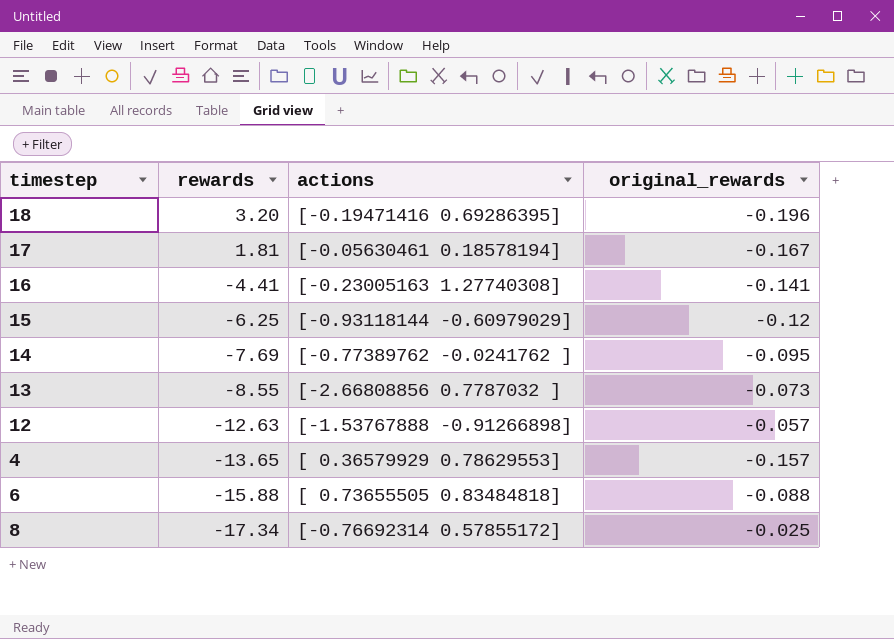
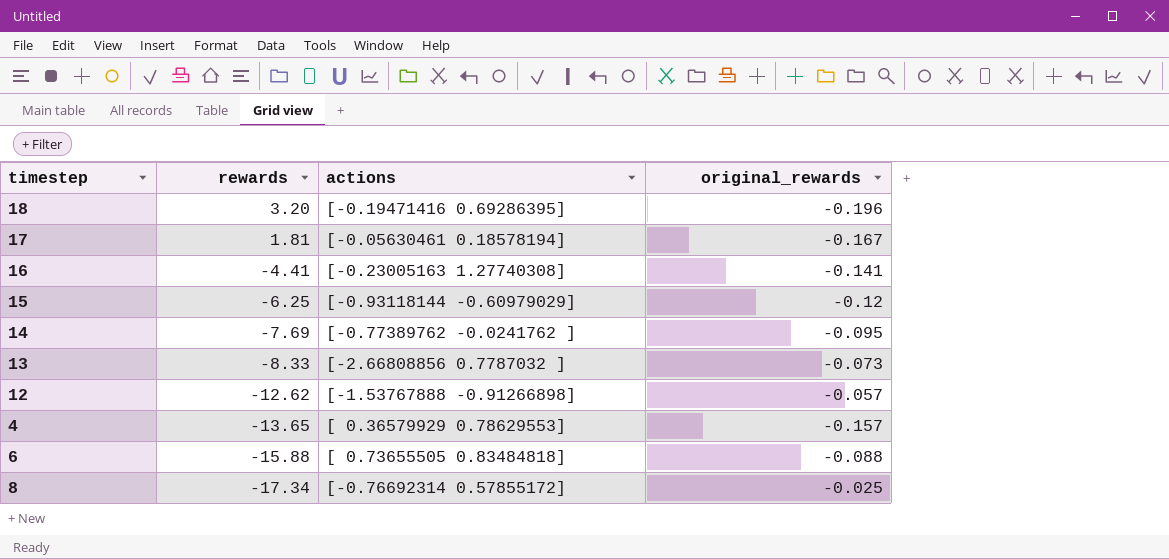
13 | rewards: -8.55 -> -8.33
12 | rewards: -12.63 -> -12.62

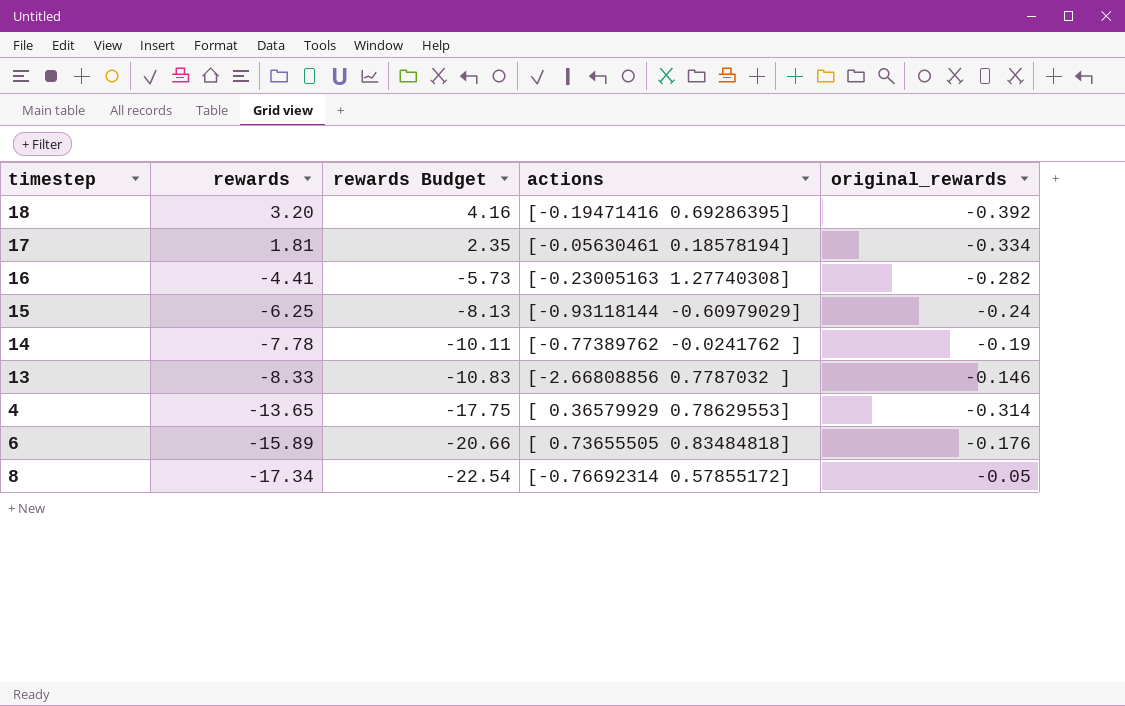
column rewards Budget | formula: none -> [rewards] * 1.3
row 12: -12.62 | [-1.53767888 -0.91266898] | -0.057 -> none
18 | original_rewards: -0.196 -> -0.392
17 | original_rewards: -0.167 -> -0.334
16 | original_rewards: -0.141 -> -0.282
15 | original_rewards: -0.12 -> -0.24
14 | rewards: -7.69 -> -7.78
14 | original_rewards: -0.095 -> -0.19
13 | original_rewards: -0.073 -> -0.146
4 | original_rewards: -0.157 -> -0.314
6 | rewards: -15.88 -> -15.89
6 | original_rewards: -0.088 -> -0.176
8 | original_rewards: -0.025 -> -0.05

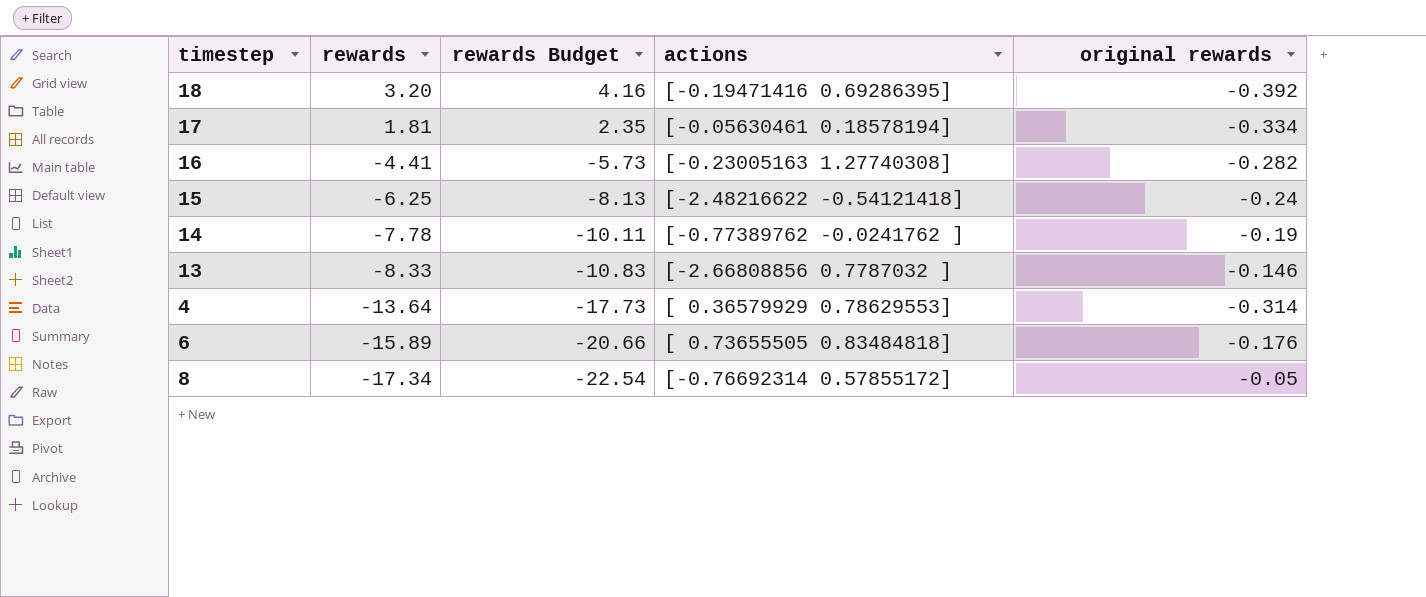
column name: original_rewards -> original rewards
15 | actions: [-0.93118144 -0.60979029] -> [-2.48216622 -0.54121418]
4 | rewards: -13.65 -> -13.64
4 | rewards Budget: -17.75 -> -17.73

